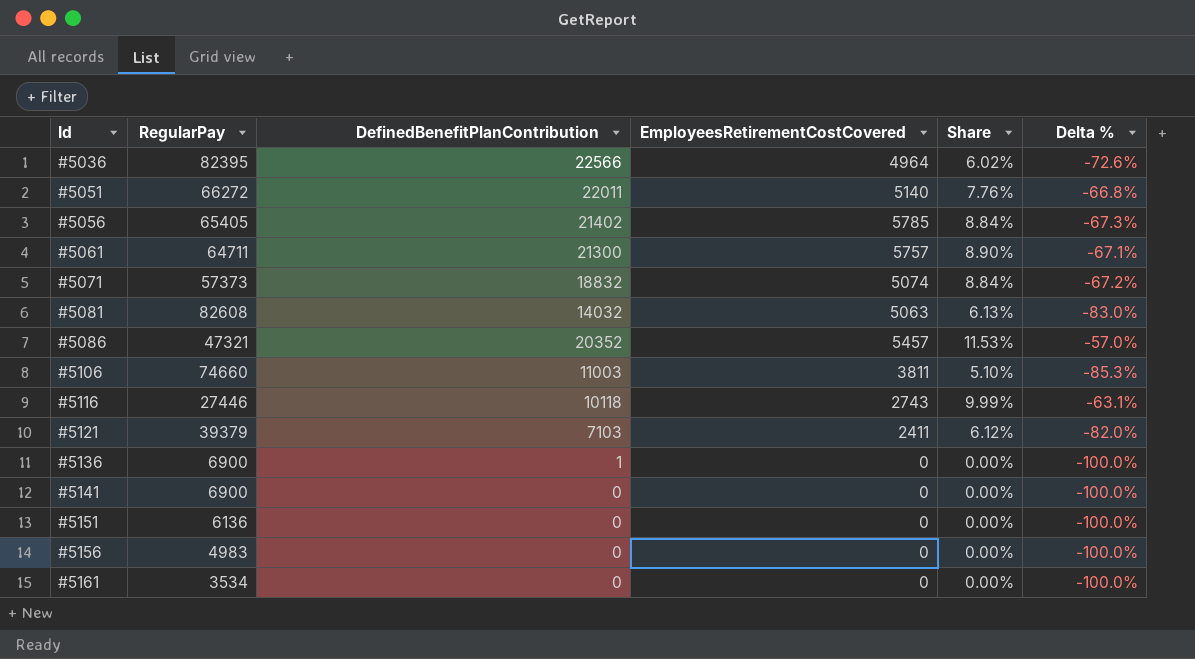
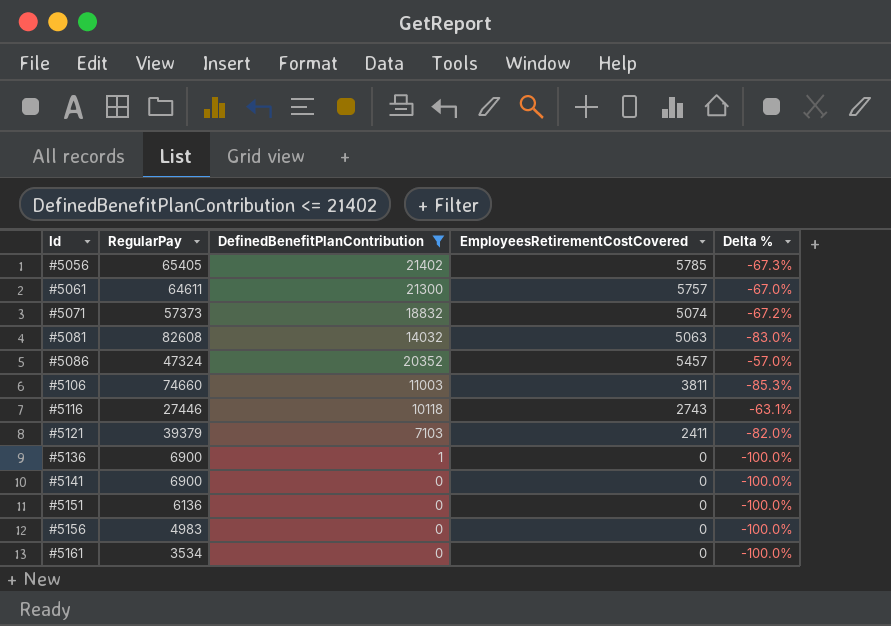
filter: none -> DefinedBenefitPlanContribution <= 21402
column Share | formula: [EmployeesRetirementCostCovered] / [RegularPay] -> none
#5061 | RegularPay: 64711 -> 64611
#5061 | Delta %: -67.1% -> -67.0%
#5086 | RegularPay: 47321 -> 47324

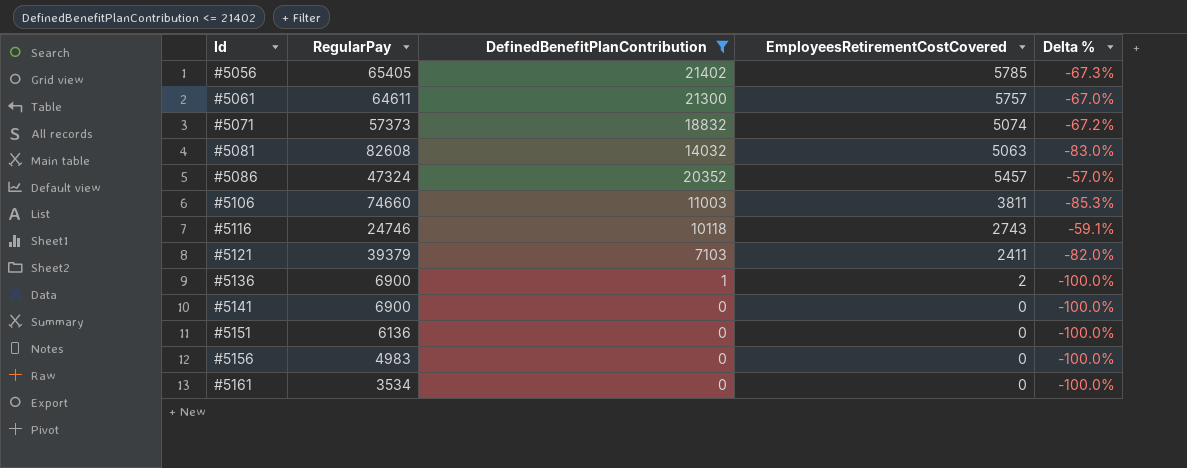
#5116 | RegularPay: 27446 -> 24746
#5116 | Delta %: -63.1% -> -59.1%
#5136 | EmployeesRetirementCostCovered: 0 -> 2

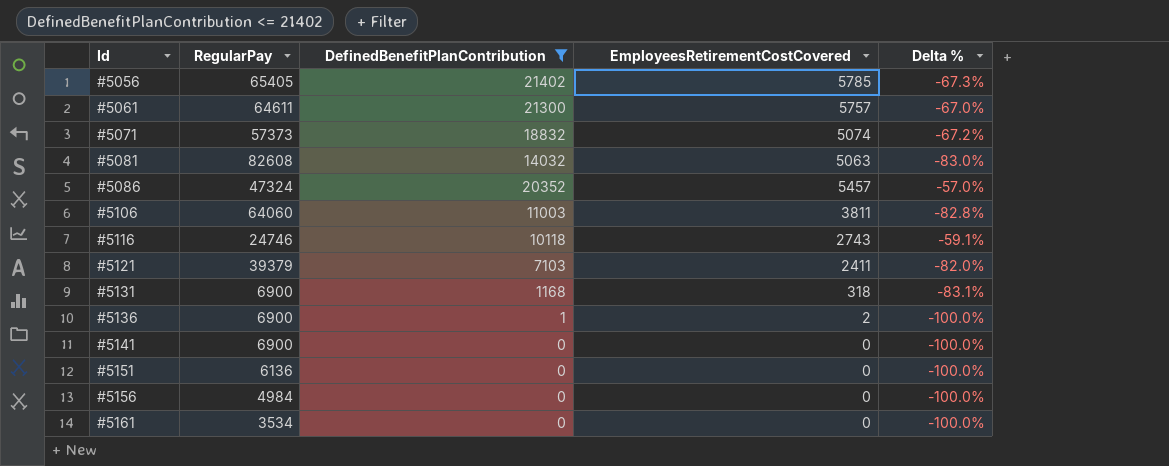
#5106 | RegularPay: 74660 -> 64060
#5106 | Delta %: -85.3% -> -82.8%
row #5131: none -> 6900 | 1168 | 318 | -83.1%
#5156 | RegularPay: 4983 -> 4984

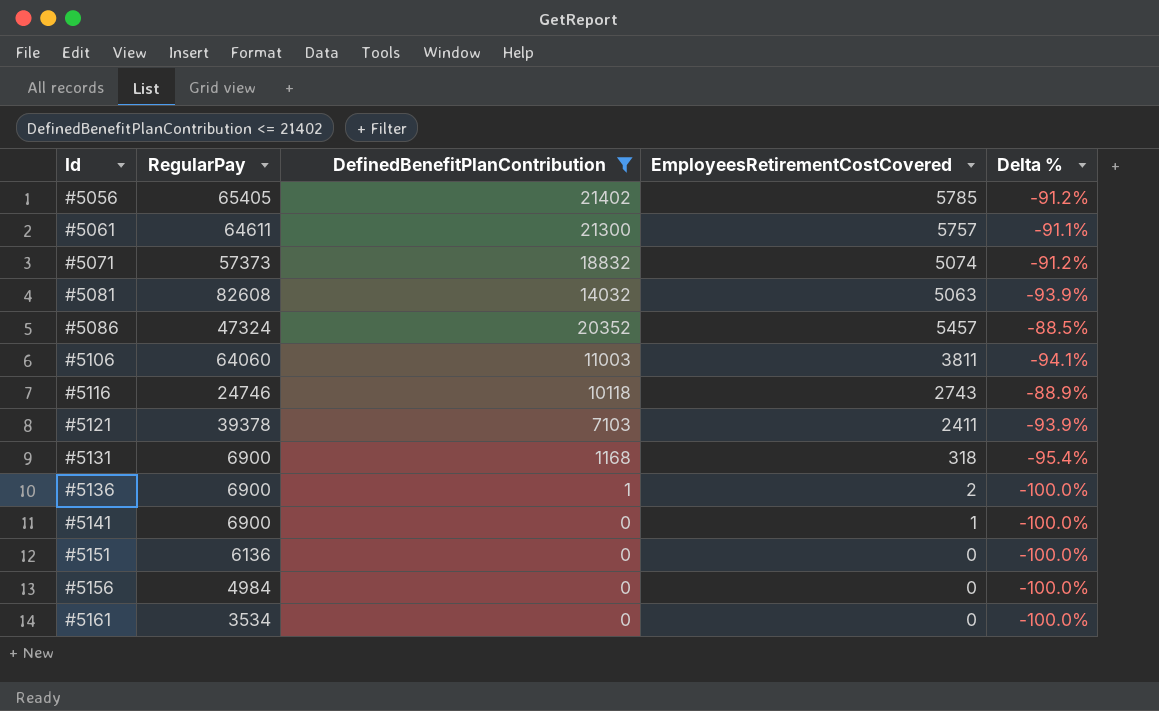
column Delta % | formula: ([DefinedBenefitPlanContribution] - [RegularPay]) / [RegularPay] -> ([EmployeesRetirementCostCovered] - [RegularPay]) / [RegularPay]
#5121 | RegularPay: 39379 -> 39378
#5141 | EmployeesRetirementCostCovered: 0 -> 1

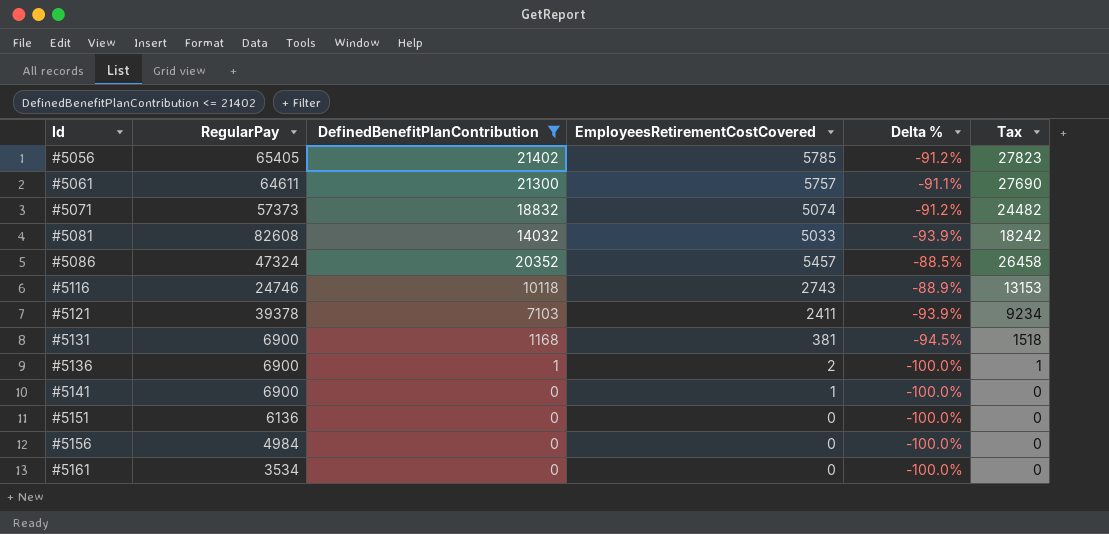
column Tax | formula: none -> [DefinedBenefitPlanContribution] * 1.3
row #5106: 64060 | 11003 | 3811 | -94.1% -> none
#5081 | EmployeesRetirementCostCovered: 5063 -> 5033
#5131 | EmployeesRetirementCostCovered: 318 -> 381
#5131 | Delta %: -95.4% -> -94.5%

